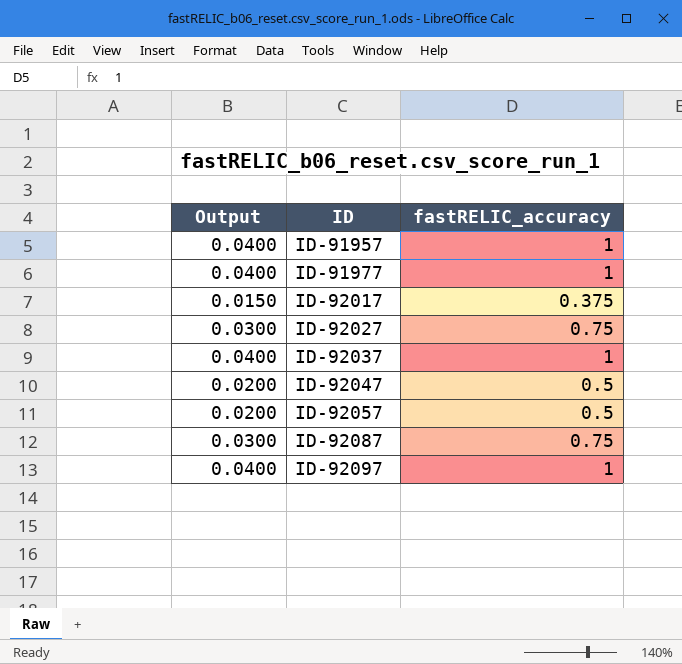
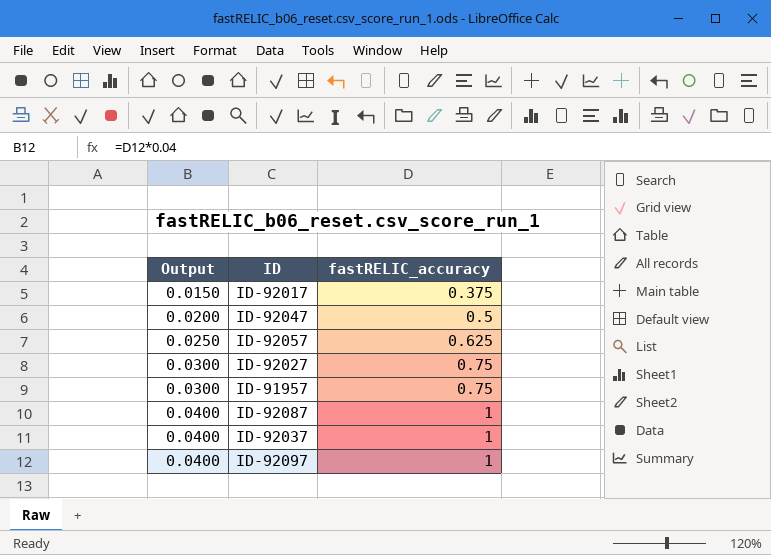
row order: ID ascending -> Output ascending
row ID-91977: 0.0400 | 1 -> none
ID-92057 | Output: 0.0200 -> 0.0250
ID-92057 | fastRELIC_accuracy: 0.5 -> 0.625
ID-91957 | Output: 0.0400 -> 0.0300
ID-91957 | fastRELIC_accuracy: 1 -> 0.75
ID-92087 | Output: 0.0300 -> 0.0400
ID-92087 | fastRELIC_accuracy: 0.75 -> 1

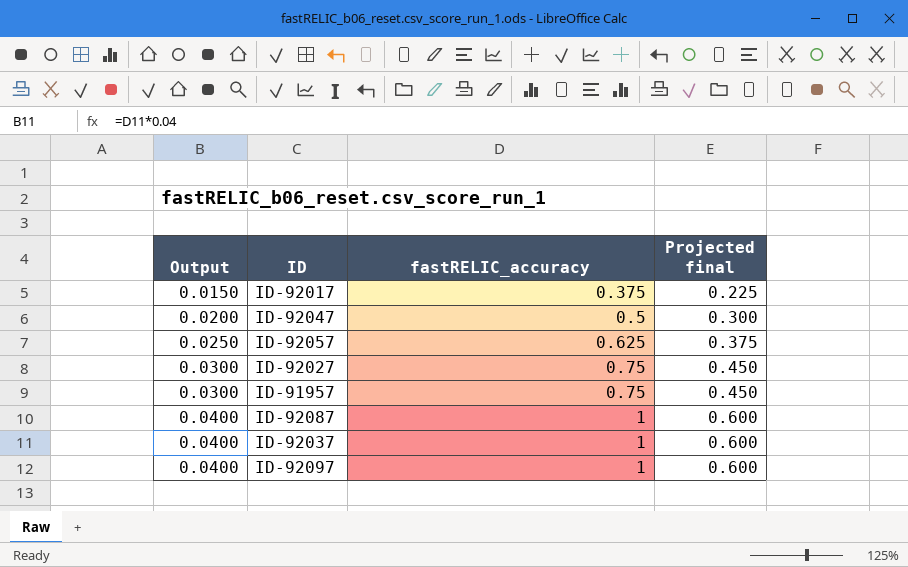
column Projected final | formula: none -> [fastRELIC_accuracy] * 0.6

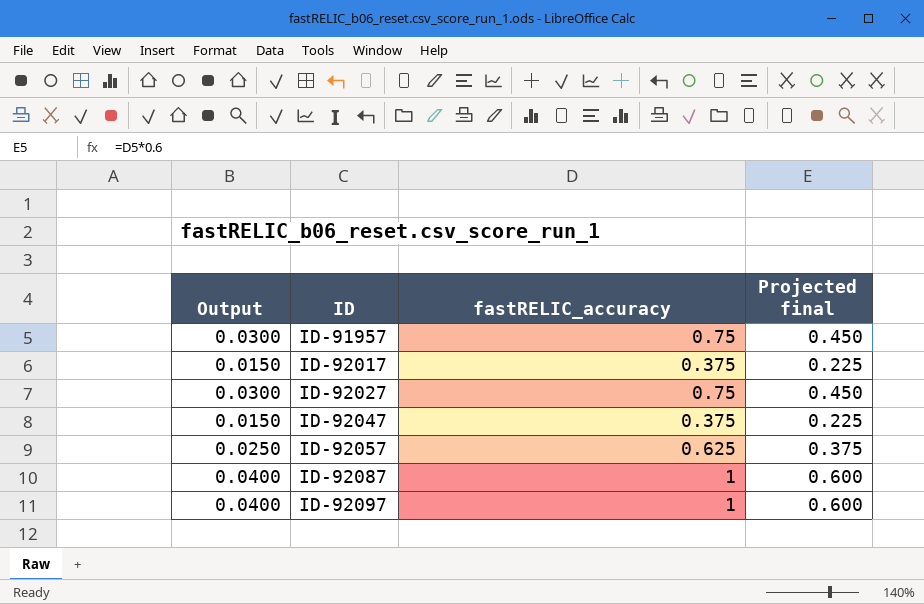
row order: Output ascending -> ID ascending
row ID-92037: 0.0400 | 1 | 0.600 -> none
ID-92047 | Output: 0.0200 -> 0.0150
ID-92047 | fastRELIC_accuracy: 0.5 -> 0.375
ID-92047 | Projected final: 0.300 -> 0.225

